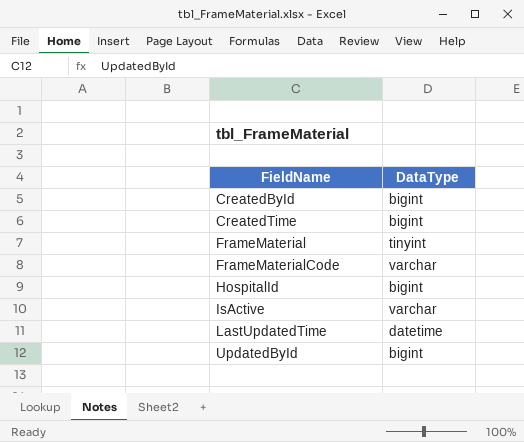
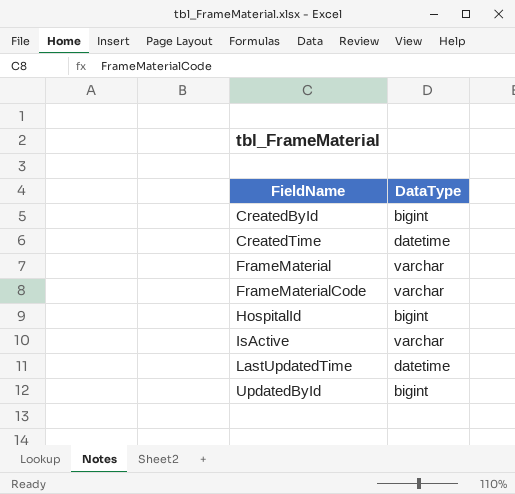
CreatedTime | DataType: bigint -> datetime
FrameMaterial | DataType: tinyint -> varchar

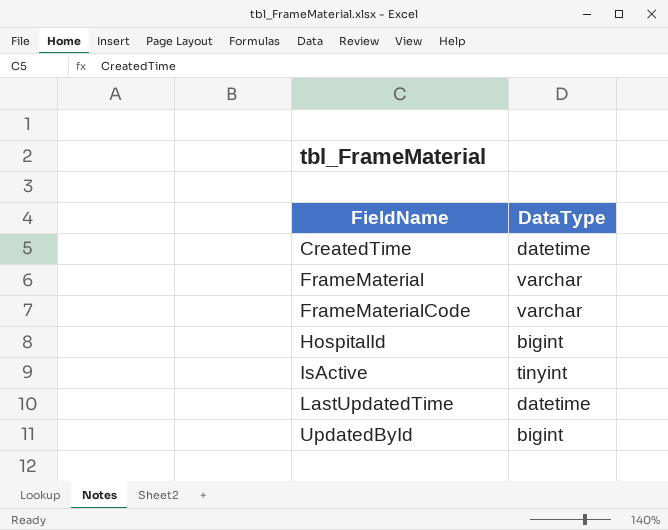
row CreatedById: bigint -> none
IsActive | DataType: varchar -> tinyint

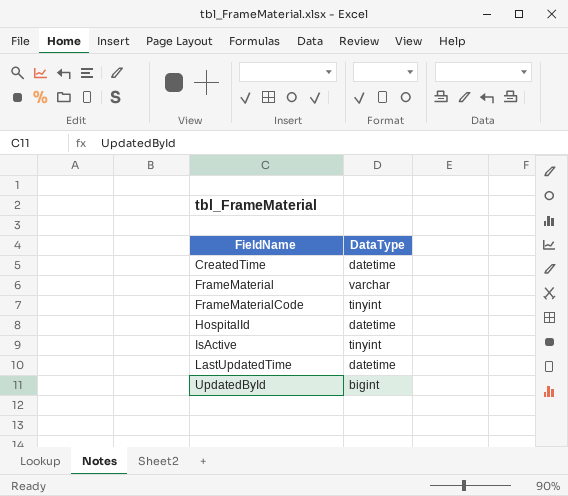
FrameMaterialCode | DataType: varchar -> tinyint
HospitalId | DataType: bigint -> datetime

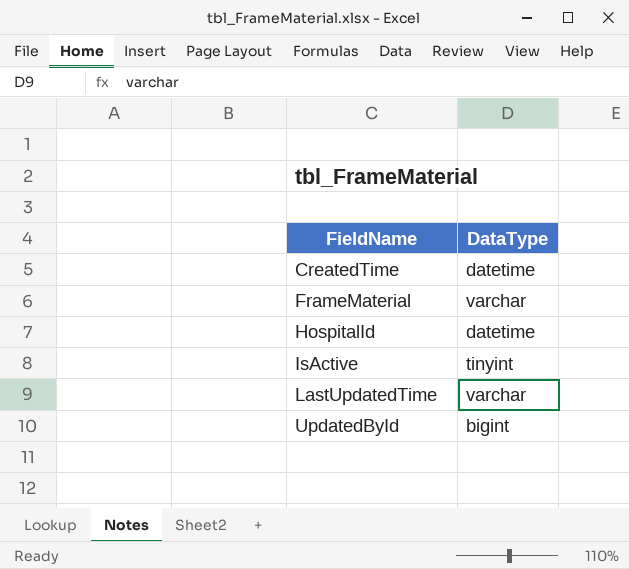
row FrameMaterialCode: tinyint -> none
LastUpdatedTime | DataType: datetime -> varchar

